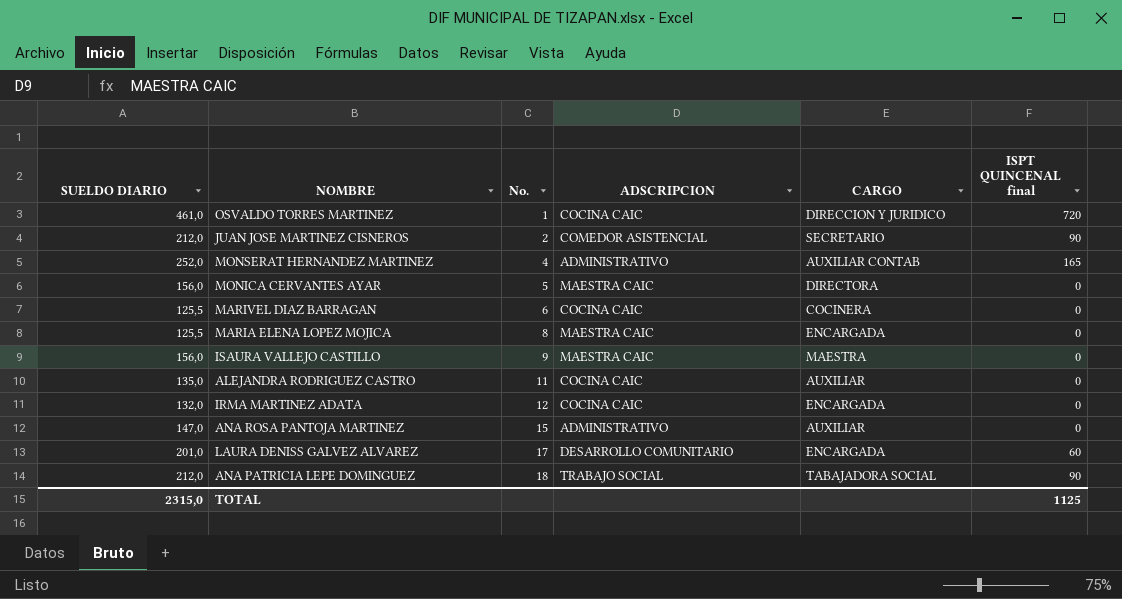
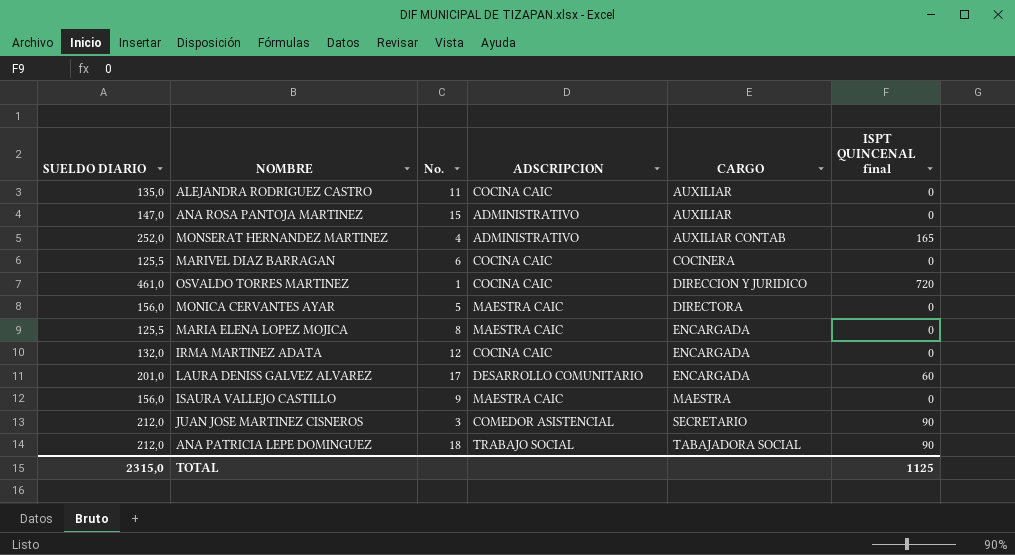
row order: No. ascending -> CARGO ascending
JUAN JOSE MARTINEZ CISNEROS | No.: 2 -> 3

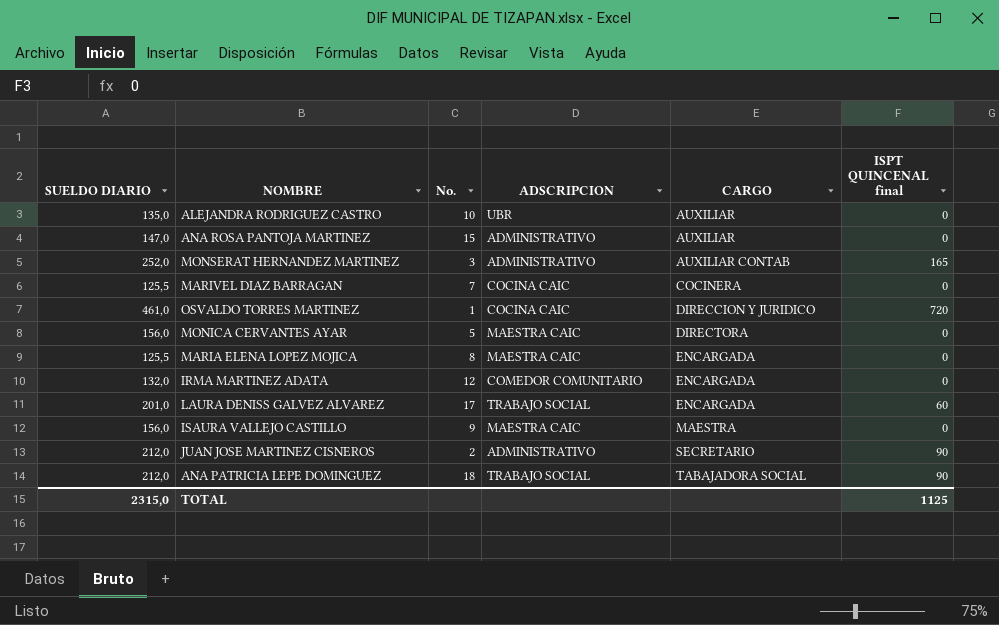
ALEJANDRA RODRIGUEZ CASTRO | No.: 11 -> 10
ALEJANDRA RODRIGUEZ CASTRO | ADSCRIPCION: COCINA CAIC -> UBR
MONSERAT HERNANDEZ MARTINEZ | No.: 4 -> 3
MARIVEL DIAZ BARRAGAN | No.: 6 -> 7
IRMA MARTINEZ ADATA | ADSCRIPCION: COCINA CAIC -> COMEDOR COMUNITARIO
LAURA DENISS GALVEZ ALVAREZ | ADSCRIPCION: DESARROLLO COMUNITARIO -> TRABAJO SOCIAL
JUAN JOSE MARTINEZ CISNEROS | No.: 3 -> 2
JUAN JOSE MARTINEZ CISNEROS | ADSCRIPCION: COMEDOR ASISTENCIAL -> ADMINISTRATIVO

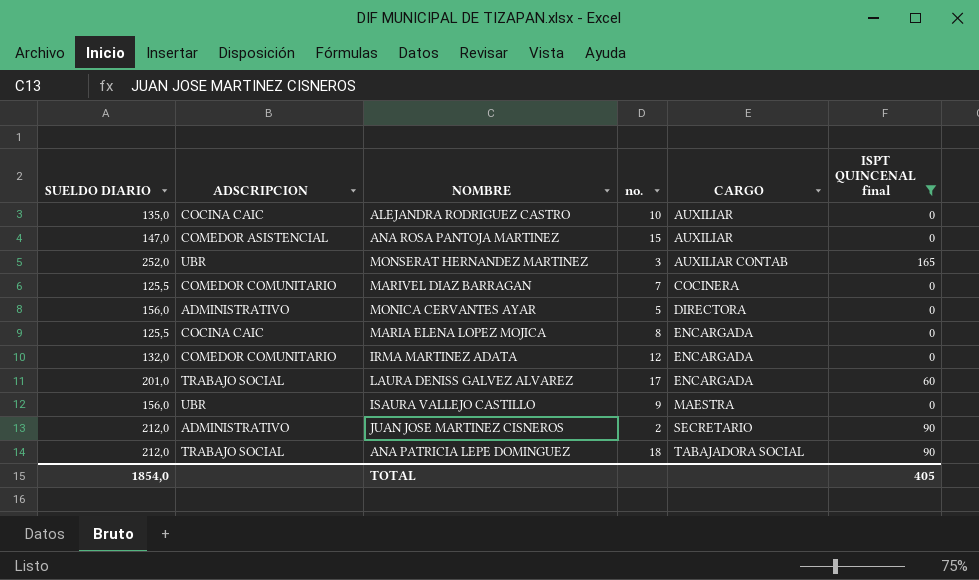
filter: none -> ISPT QUINCENAL final != 720
column ADSCRIPCION | position: 4 -> 2
column name: No. -> no.
ALEJANDRA RODRIGUEZ CASTRO | ADSCRIPCION: UBR -> COCINA CAIC
ANA ROSA PANTOJA MARTINEZ | ADSCRIPCION: ADMINISTRATIVO -> COMEDOR ASISTENCIAL
MONSERAT HERNANDEZ MARTINEZ | ADSCRIPCION: ADMINISTRATIVO -> UBR
MARIVEL DIAZ BARRAGAN | ADSCRIPCION: COCINA CAIC -> COMEDOR COMUNITARIO
MONICA CERVANTES AYAR | ADSCRIPCION: MAESTRA CAIC -> ADMINISTRATIVO
MARIA ELENA LOPEZ MOJICA | ADSCRIPCION: MAESTRA CAIC -> COCINA CAIC
ISAURA VALLEJO CASTILLO | ADSCRIPCION: MAESTRA CAIC -> UBR
TOTAL | SUELDO DIARIO: 2315,0 -> 1854,0
TOTAL | ISPT QUINCENAL final: 1125 -> 405

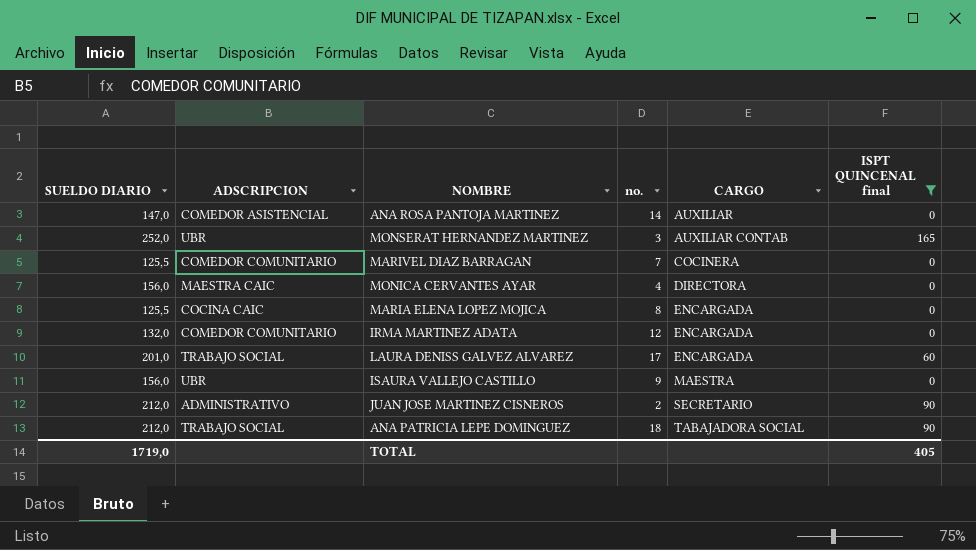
row ALEJANDRA RODRIGUEZ CASTRO: 135,0 | COCINA CAIC | 10 | AUXILIAR | 0 -> none
ANA ROSA PANTOJA MARTINEZ | no.: 15 -> 14
MONICA CERVANTES AYAR | ADSCRIPCION: ADMINISTRATIVO -> MAESTRA CAIC
MONICA CERVANTES AYAR | no.: 5 -> 4
TOTAL | SUELDO DIARIO: 1854,0 -> 1719,0

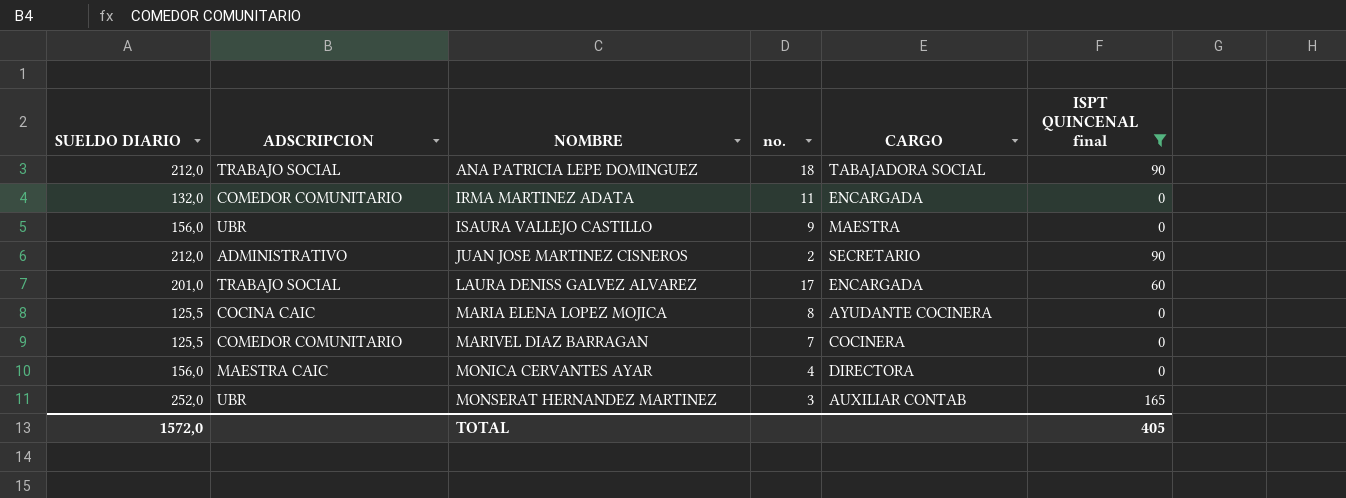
row order: CARGO ascending -> NOMBRE ascending
row ANA ROSA PANTOJA MARTINEZ: 147,0 | COMEDOR ASISTENCIAL | 14 | AUXILIAR | 0 -> none
IRMA MARTINEZ ADATA | no.: 12 -> 11
MARIA ELENA LOPEZ MOJICA | CARGO: ENCARGADA -> AYUDANTE COCINERA
TOTAL | SUELDO DIARIO: 1719,0 -> 1572,0

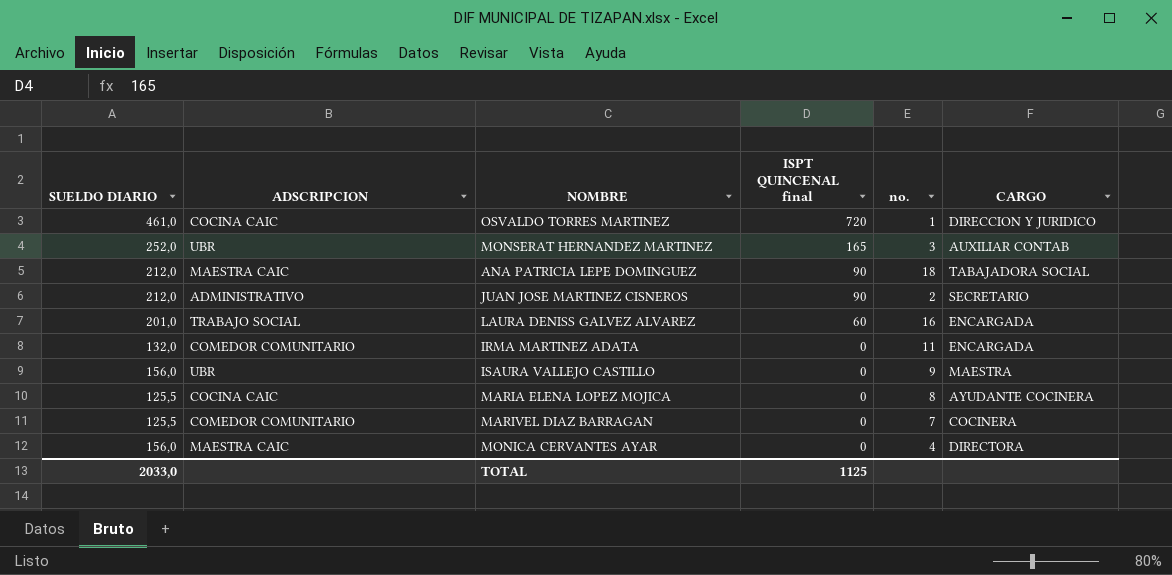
filter: ISPT QUINCENAL final != 720 -> none
row order: NOMBRE ascending -> ISPT QUINCENAL final descending
column ISPT QUINCENAL final | position: 6 -> 4
ANA PATRICIA LEPE DOMINGUEZ | ADSCRIPCION: TRABAJO SOCIAL -> MAESTRA CAIC
LAURA DENISS GALVEZ ALVAREZ | no.: 17 -> 16
TOTAL | SUELDO DIARIO: 1572,0 -> 2033,0
TOTAL | ISPT QUINCENAL final: 405 -> 1125

